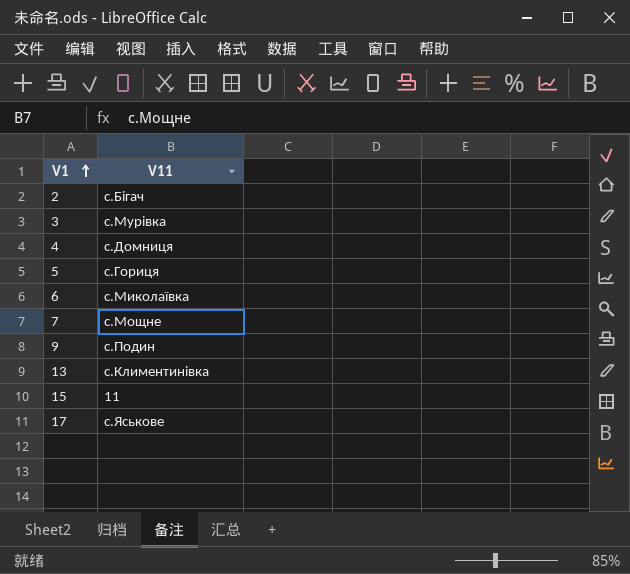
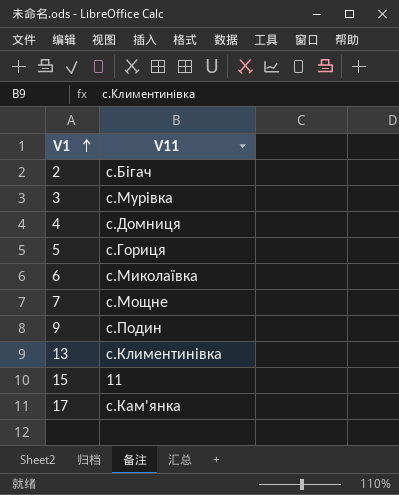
17 | V11: с.Яськове -> с.Кам'янка

